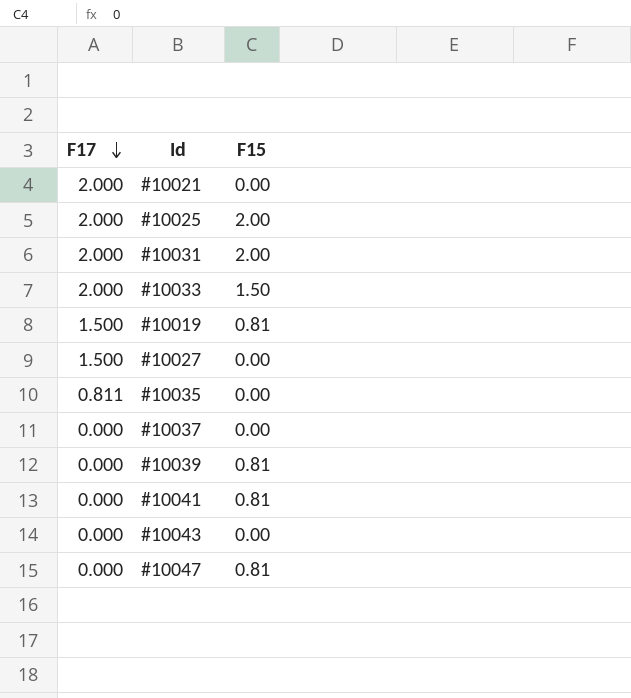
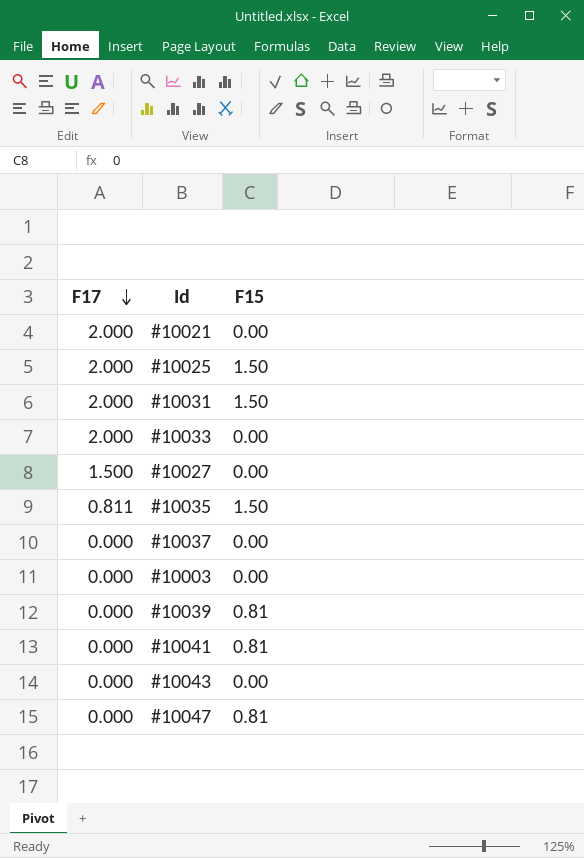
row #10019: 1.500 | 0.81 -> none
#10025 | F15: 2.00 -> 1.50
#10031 | F15: 2.00 -> 1.50
#10033 | F15: 1.50 -> 0.00
#10035 | F15: 0.00 -> 1.50
row #10003: none -> 0.000 | 0.00

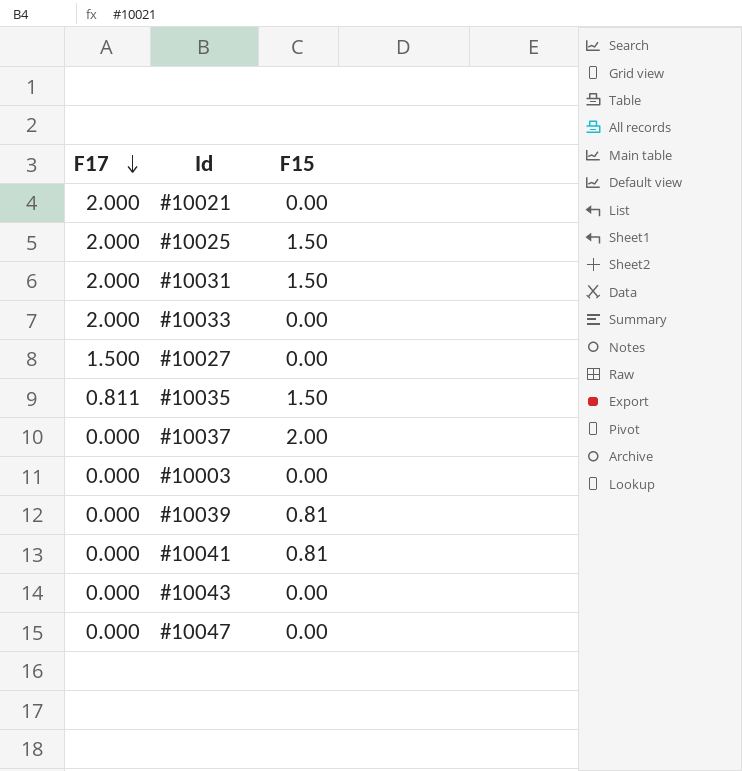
#10037 | F15: 0.00 -> 2.00
#10047 | F15: 0.81 -> 0.00

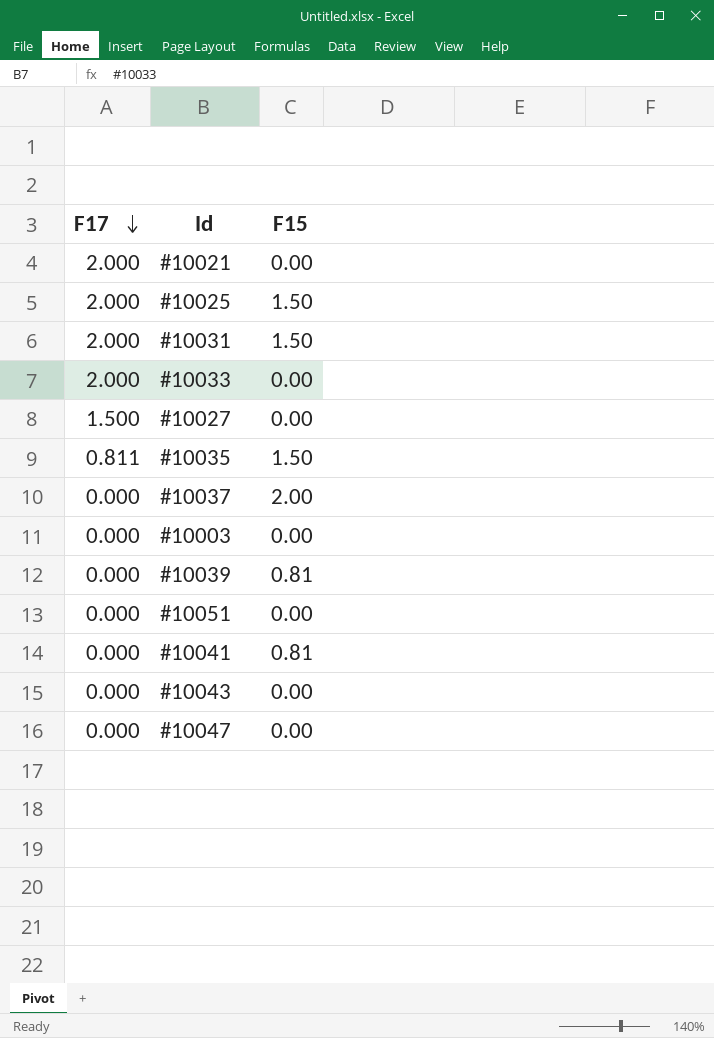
row #10051: none -> 0.000 | 0.00

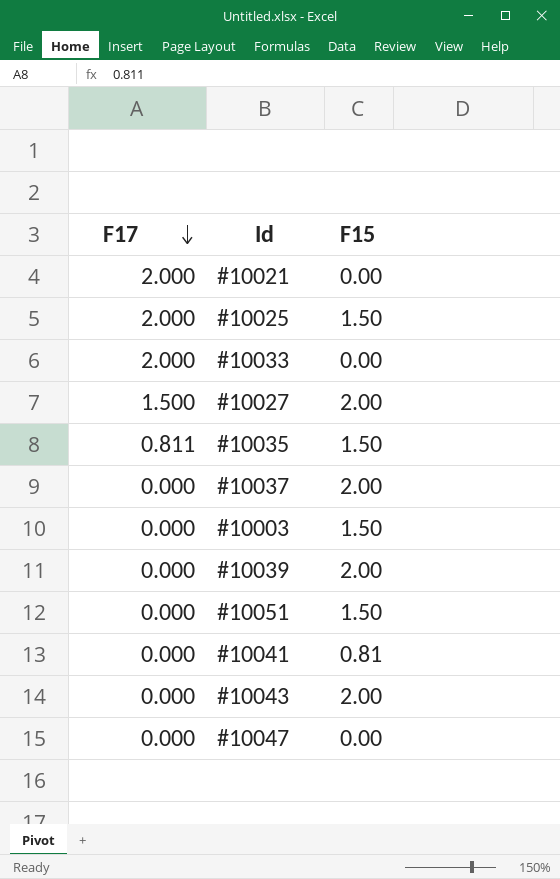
row #10031: 2.000 | 1.50 -> none
#10027 | F15: 0.00 -> 2.00
#10003 | F15: 0.00 -> 1.50
#10039 | F15: 0.81 -> 2.00
#10051 | F15: 0.00 -> 1.50
#10043 | F15: 0.00 -> 2.00

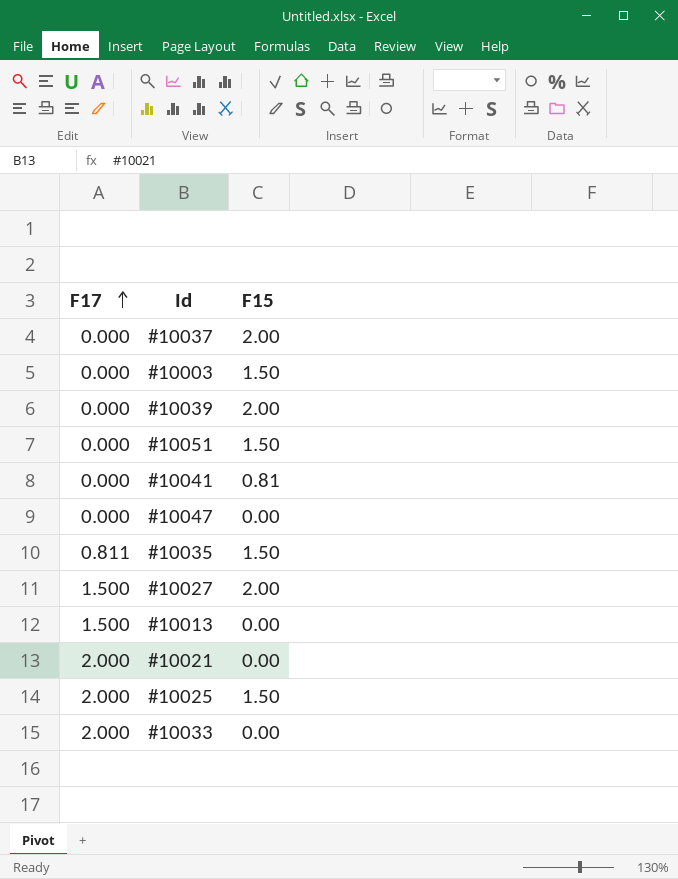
row order: F17 descending -> F17 ascending
row #10043: 0.000 | 2.00 -> none
row #10013: none -> 1.500 | 0.00

